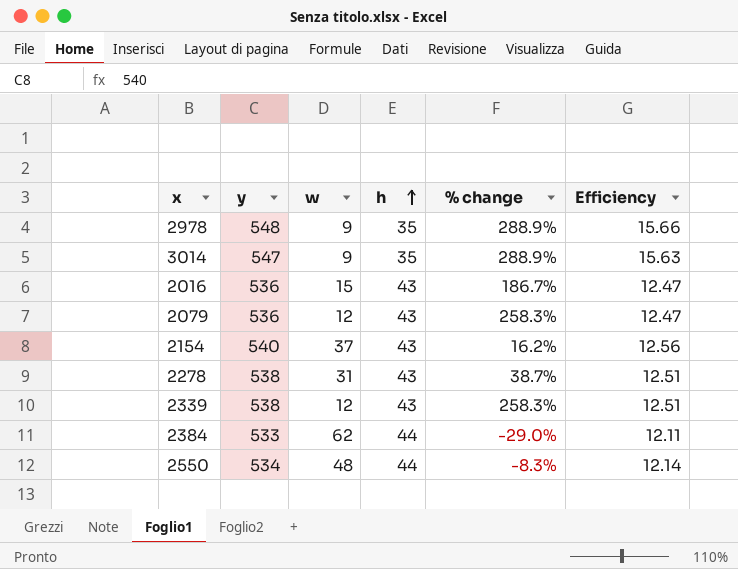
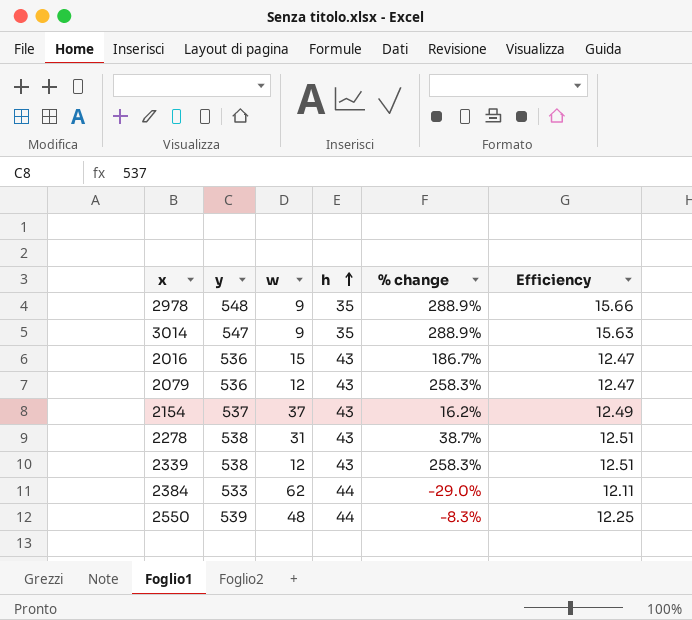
2154 | y: 540 -> 537
2154 | Efficiency: 12.56 -> 12.49
2550 | y: 534 -> 539
2550 | Efficiency: 12.14 -> 12.25

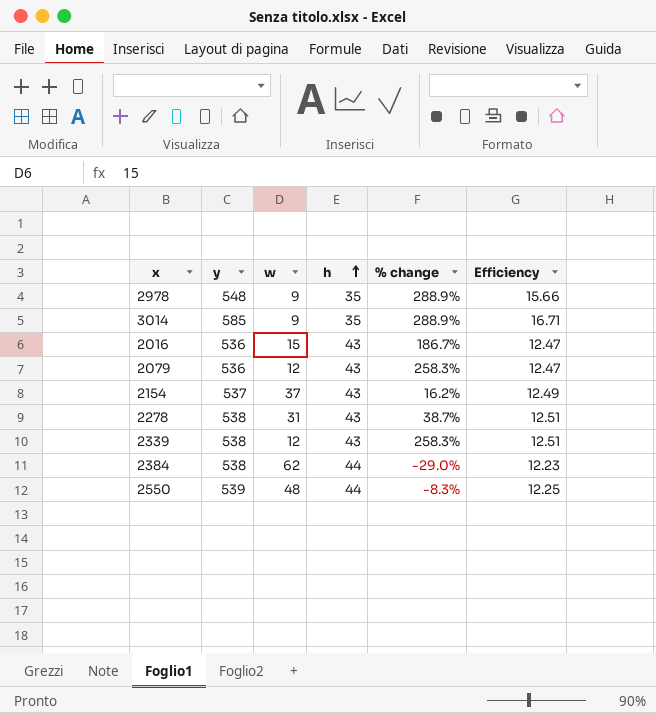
3014 | y: 547 -> 585
3014 | Efficiency: 15.63 -> 16.71
2384 | y: 533 -> 538
2384 | Efficiency: 12.11 -> 12.23

